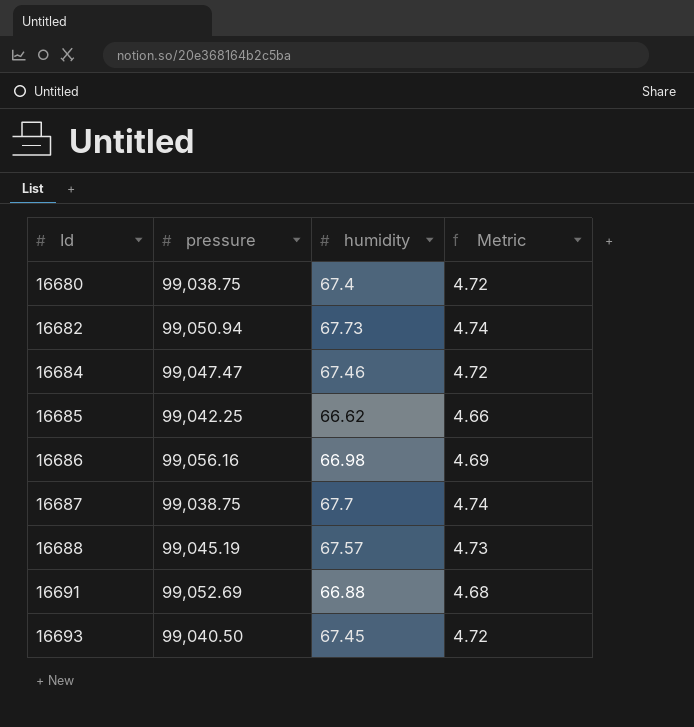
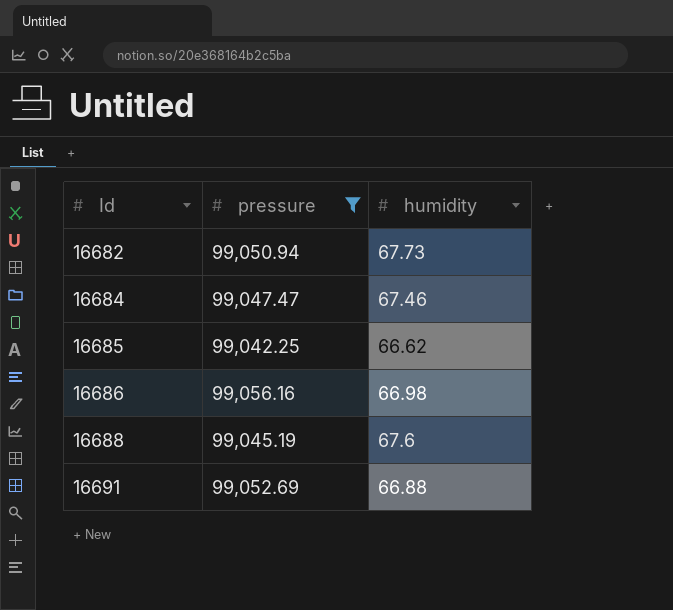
filter: none -> pressure >= 99,042.25
column Metric | formula: [humidity] * 0.07 -> none
16688 | humidity: 67.57 -> 67.6

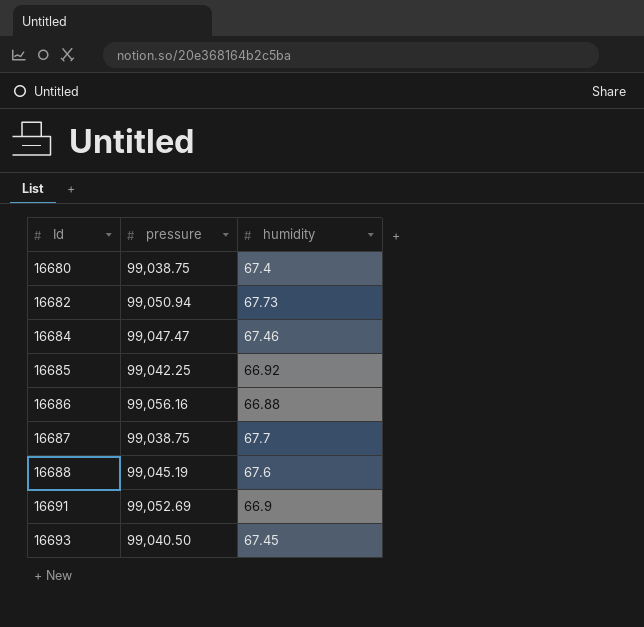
filter: pressure >= 99,042.25 -> none
16685 | humidity: 66.62 -> 66.92
16686 | humidity: 66.98 -> 66.88
16691 | humidity: 66.88 -> 66.9

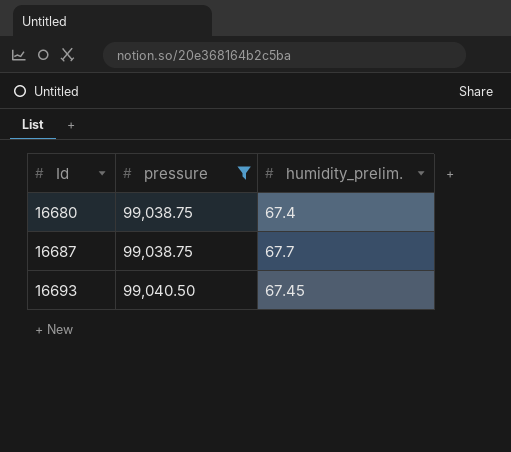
filter: none -> pressure <= 99,040.50
column name: humidity -> humidity_prelim.

